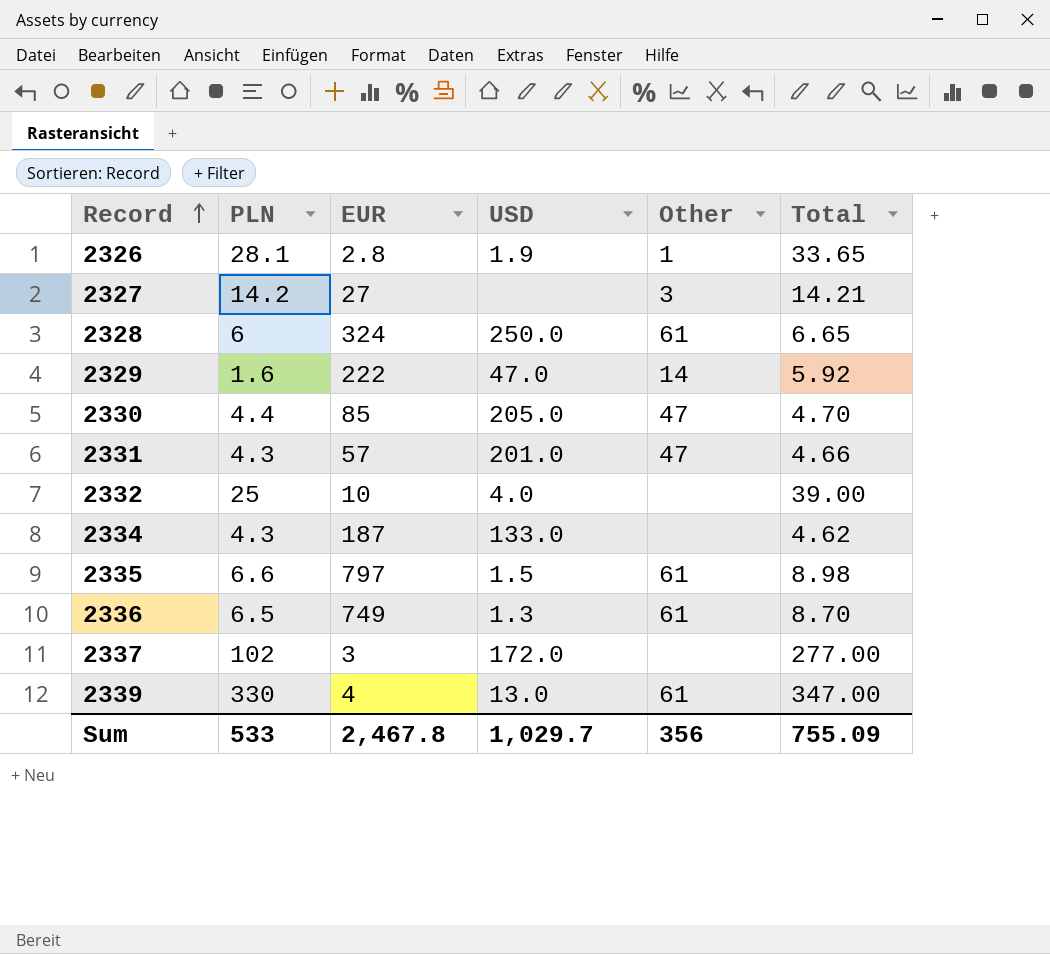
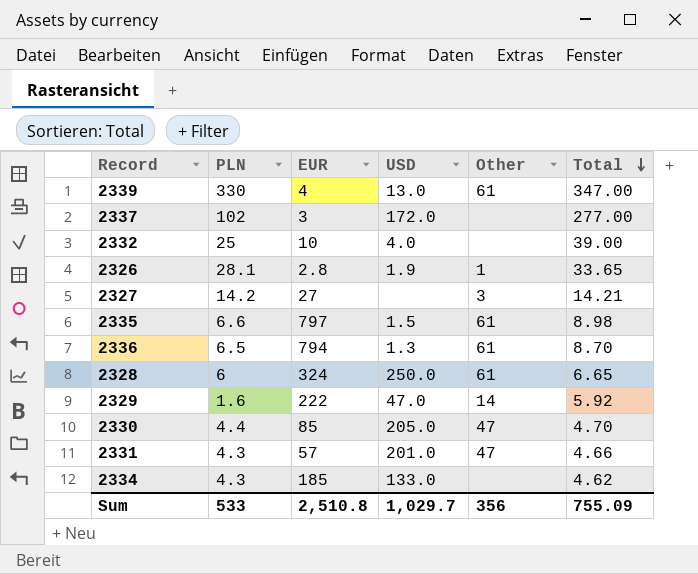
row order: Record ascending -> Total descending
2336 | EUR: 749 -> 794
2334 | EUR: 187 -> 185
Sum | EUR: 2,467.8 -> 2,510.8

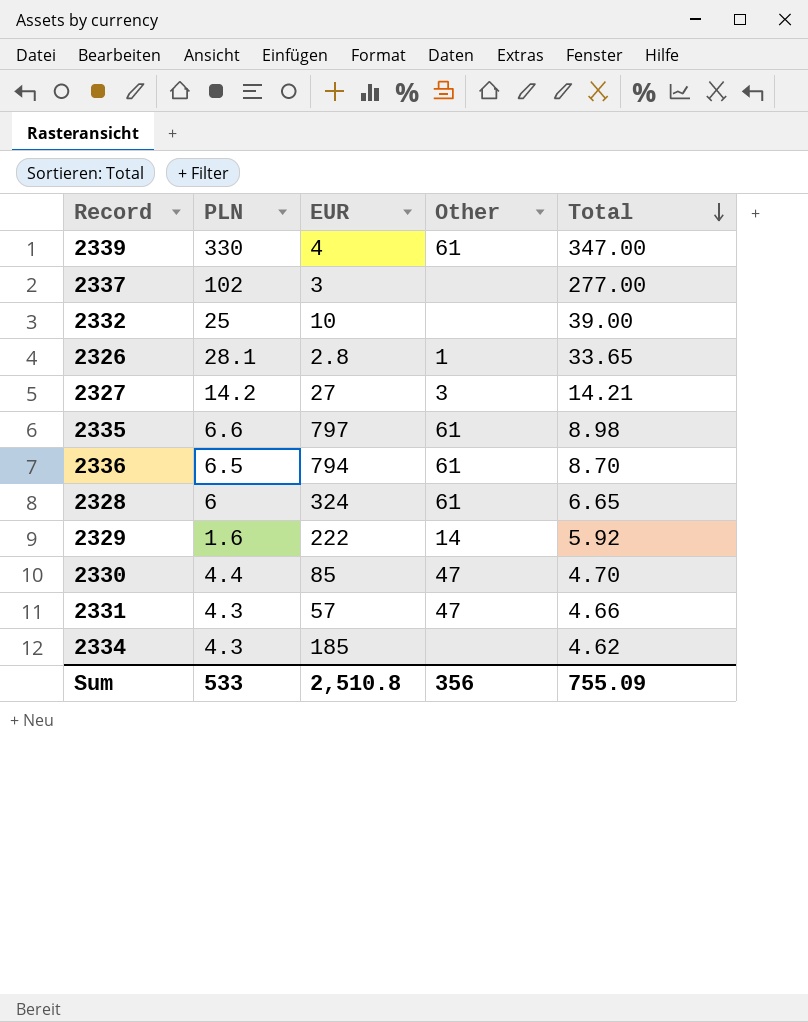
column USD | position: 4 -> none

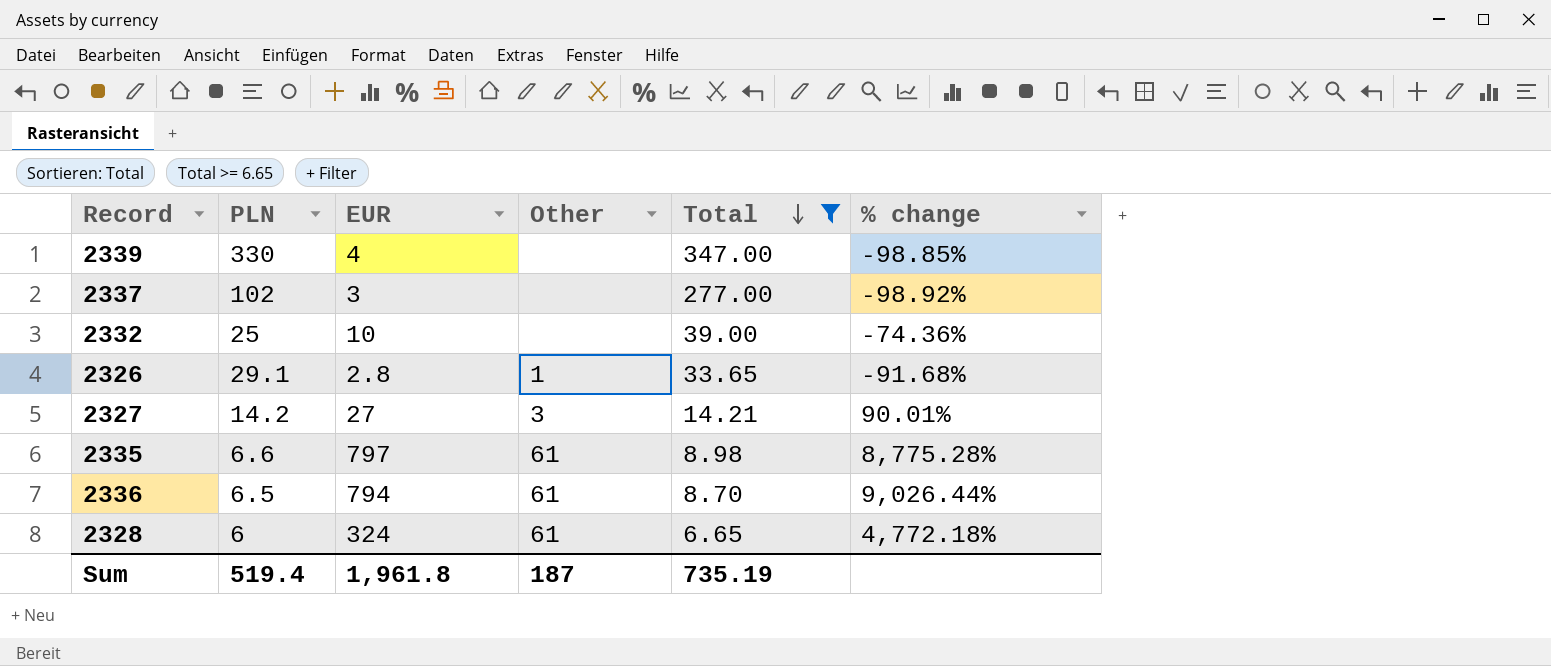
filter: none -> Total >= 6.65
column % change | formula: none -> ([EUR] - [Total]) / [Total]
2339 | Other: 61 -> none
2326 | PLN: 28.1 -> 29.1
Sum | PLN: 533 -> 519.4
Sum | EUR: 2,510.8 -> 1,961.8
Sum | Other: 356 -> 187
Sum | Total: 755.09 -> 735.19

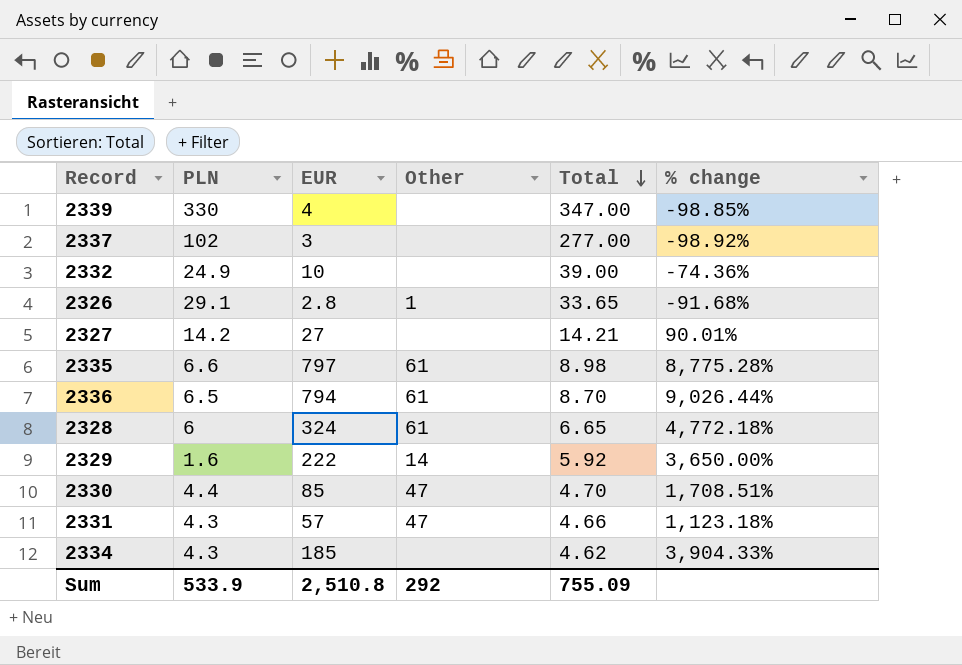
filter: Total >= 6.65 -> none
2332 | PLN: 25 -> 24.9
2327 | Other: 3 -> none
Sum | PLN: 519.4 -> 533.9
Sum | EUR: 1,961.8 -> 2,510.8
Sum | Other: 187 -> 292
Sum | Total: 735.19 -> 755.09

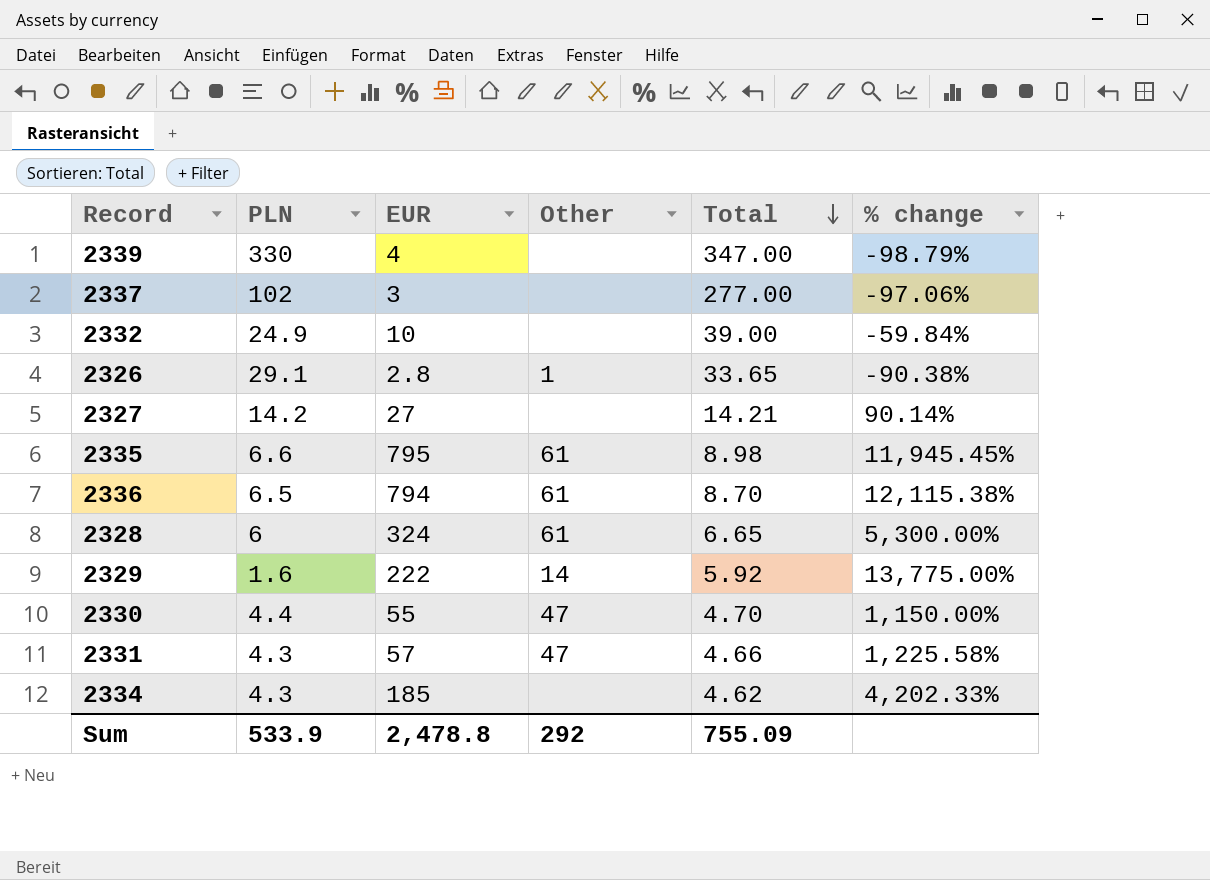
column % change | formula: ([EUR] - [Total]) / [Total] -> ([EUR] - [PLN]) / [PLN]
2335 | EUR: 797 -> 795
2330 | EUR: 85 -> 55
Sum | EUR: 2,510.8 -> 2,478.8

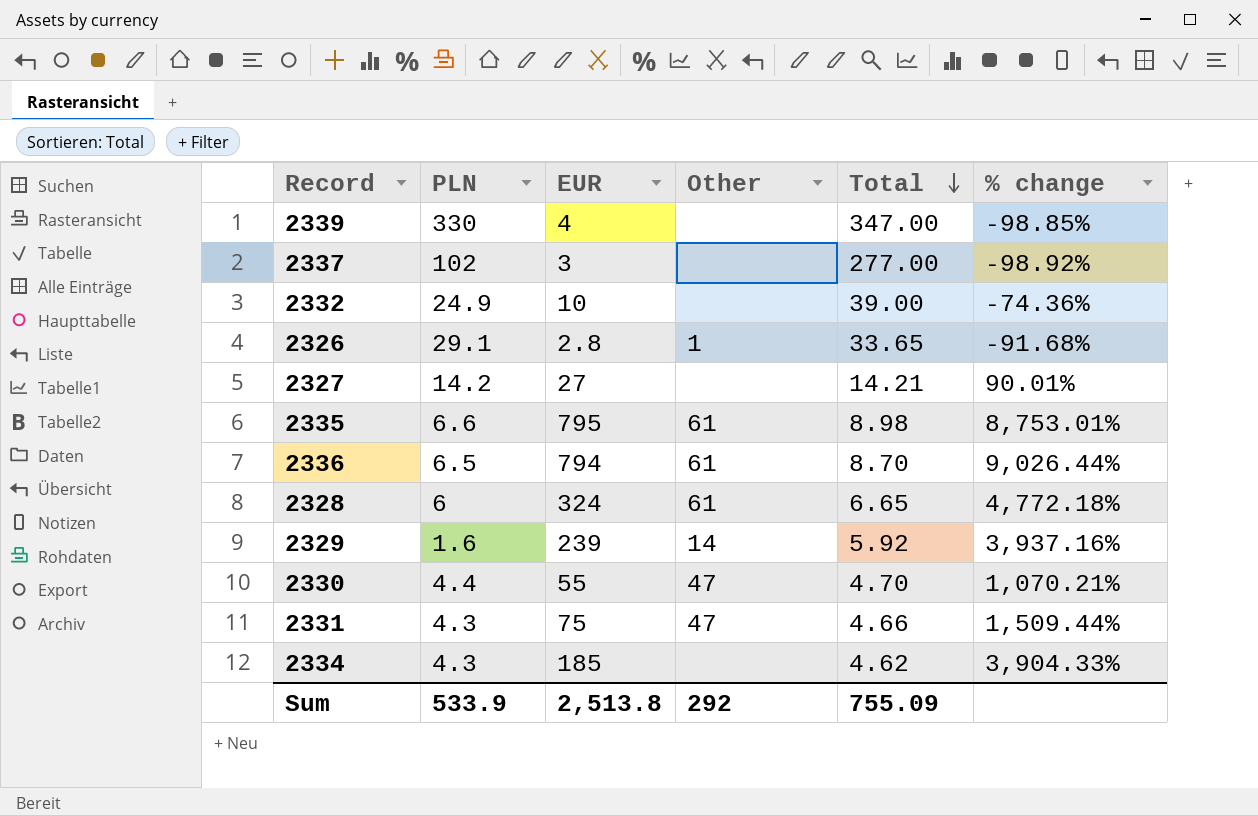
column % change | formula: ([EUR] - [PLN]) / [PLN] -> ([EUR] - [Total]) / [Total]
2329 | EUR: 222 -> 239
2331 | EUR: 57 -> 75
Sum | EUR: 2,478.8 -> 2,513.8

